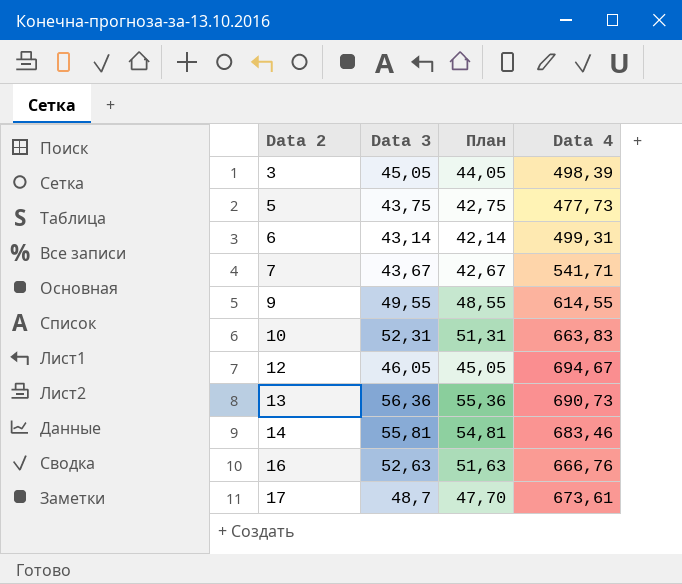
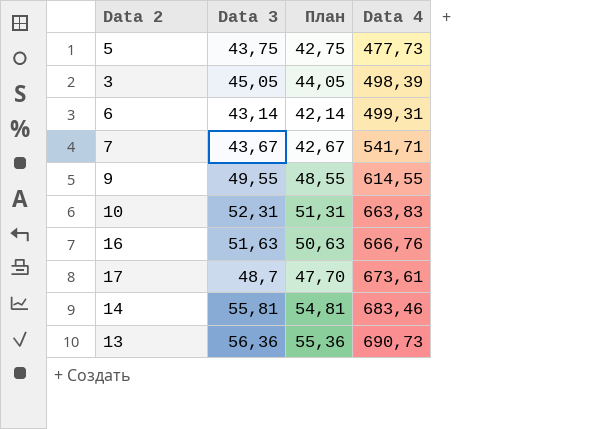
row order: Data 2 ascending -> Data 4 ascending
row 12: 46,05 | 45,05 | 694,67 -> none
16 | Data 3: 52,63 -> 51,63
16 | План: 51,63 -> 50,63

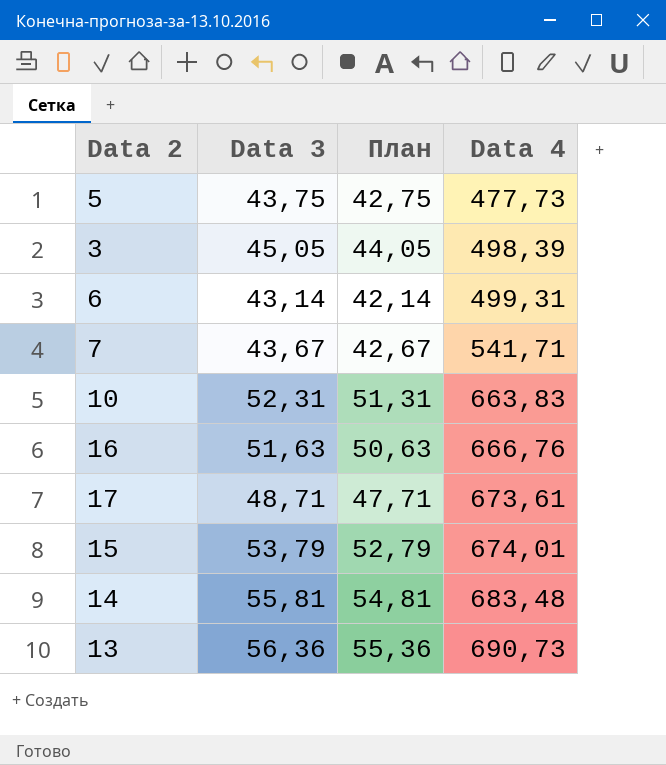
row 9: 49,55 | 48,55 | 614,55 -> none
17 | Data 3: 48,7 -> 48,71
17 | План: 47,70 -> 47,71
row 15: none -> 53,79 | 52,79 | 674,01
14 | Data 4: 683,46 -> 683,48

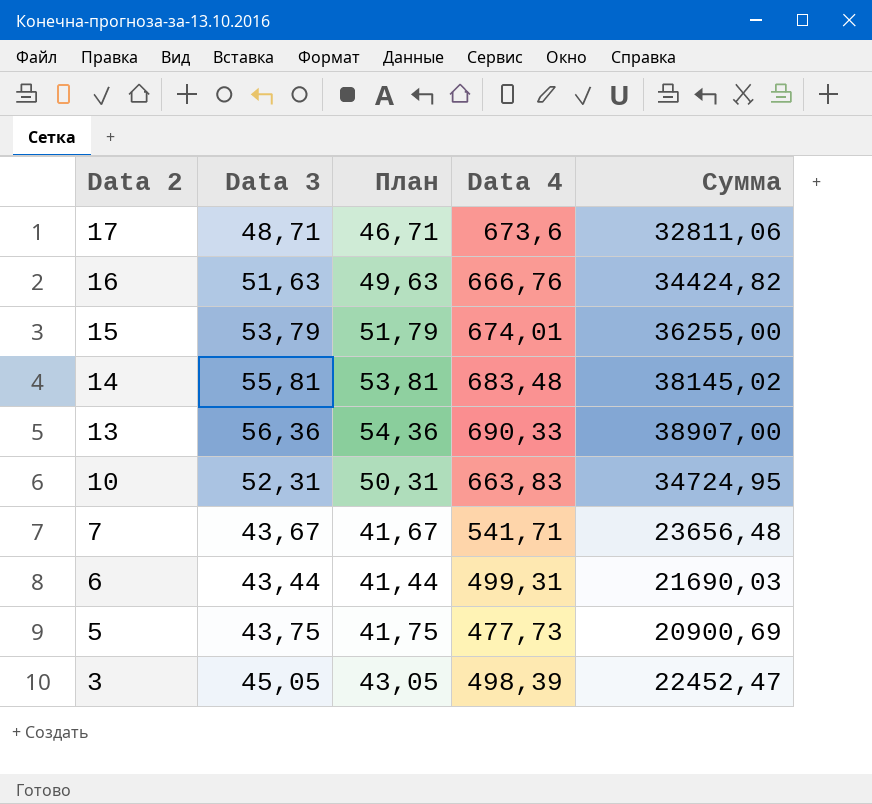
row order: Data 4 ascending -> Data 2 descending
column План | formula: [Data 3] - 1 -> [Data 3] - 2
column Сумма | formula: none -> [Data 3] * [Data 4]
17 | Data 4: 673,61 -> 673,6
13 | Data 4: 690,73 -> 690,33
6 | Data 3: 43,14 -> 43,44

